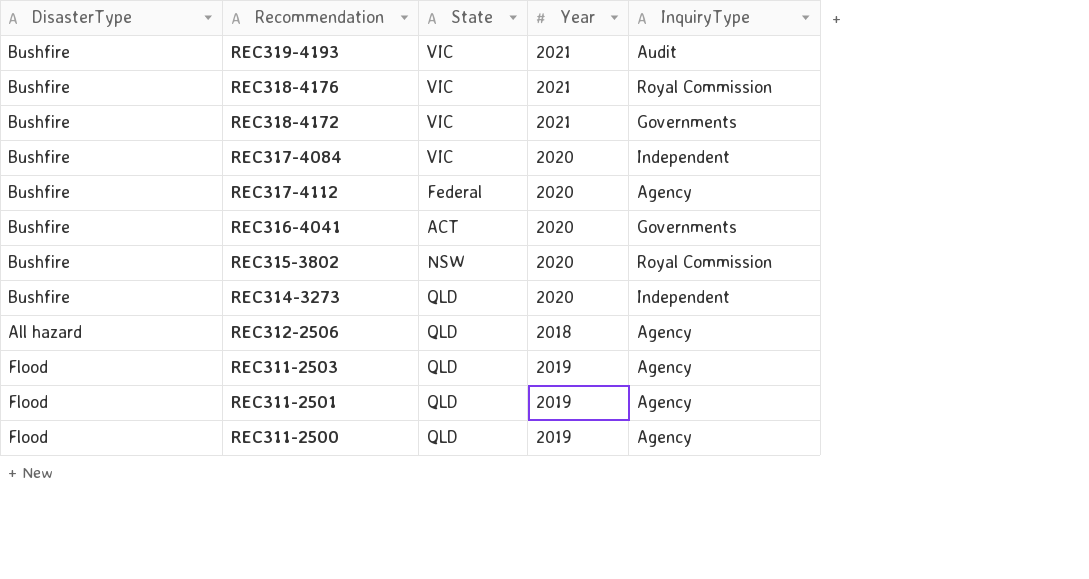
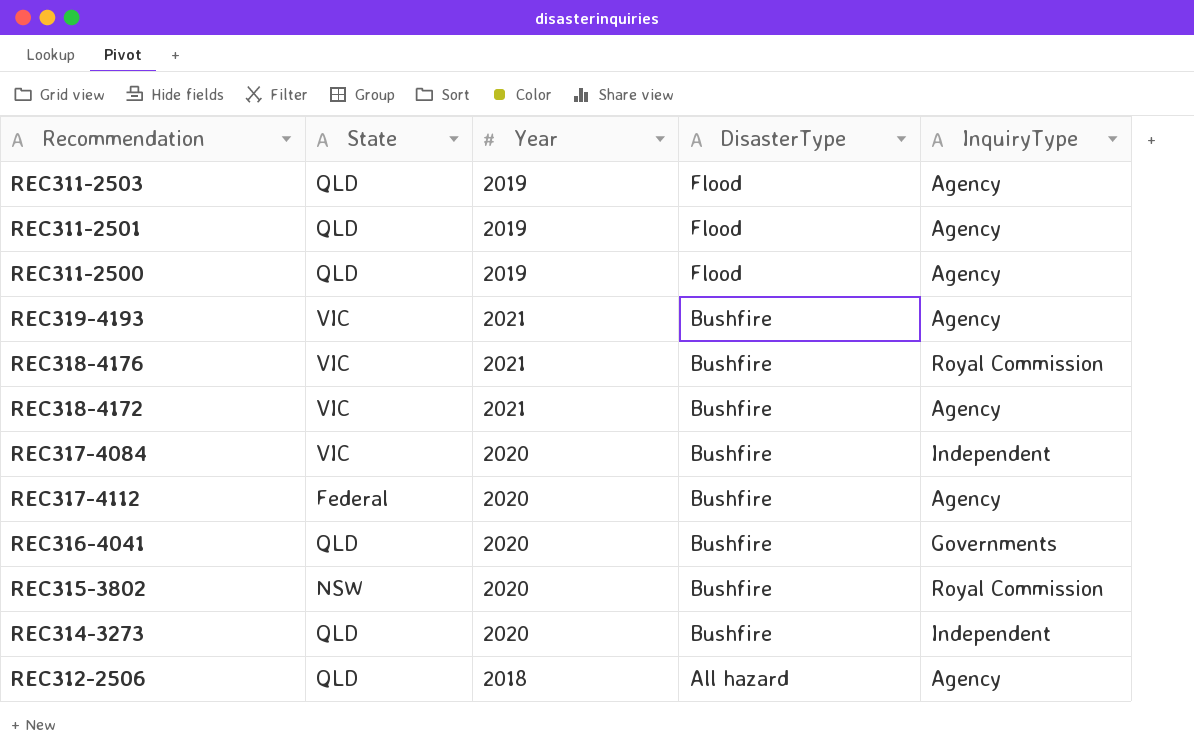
row order: none -> DisasterType descending
column DisasterType | position: 1 -> 4
REC319-4193 | InquiryType: Audit -> Agency
REC318-4172 | InquiryType: Governments -> Agency
REC316-4041 | State: ACT -> QLD

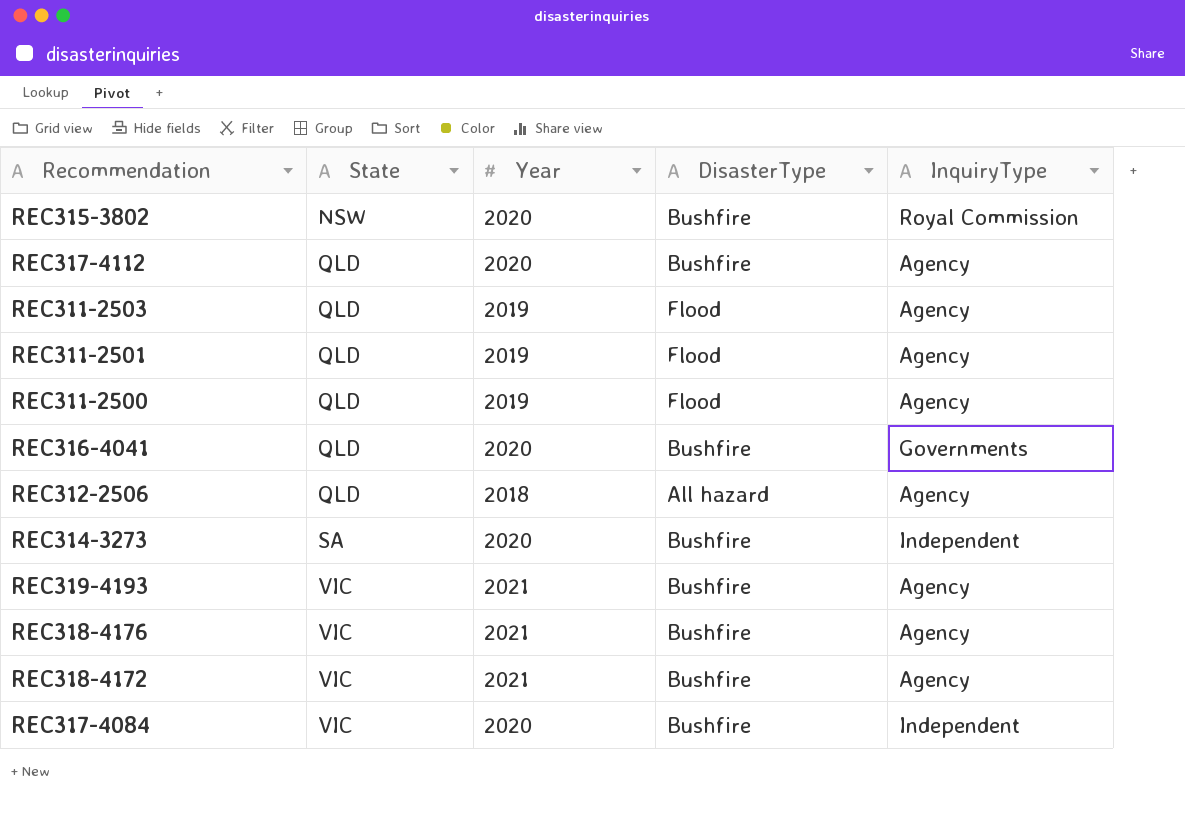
row order: DisasterType descending -> State ascending
REC317-4112 | State: Federal -> QLD
REC314-3273 | State: QLD -> SA
REC318-4176 | InquiryType: Royal Commission -> Agency

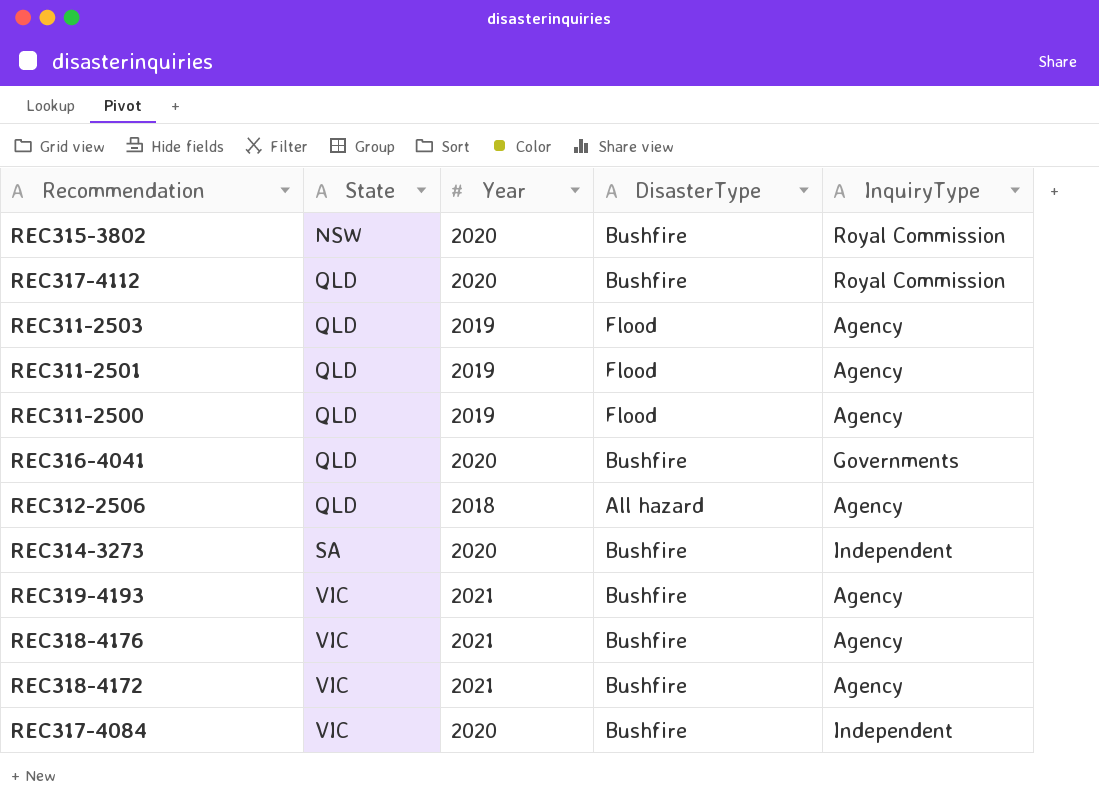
REC317-4112 | InquiryType: Agency -> Royal Commission

